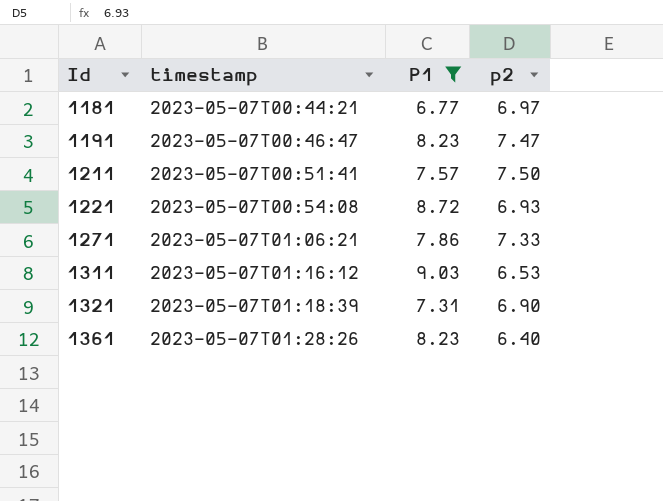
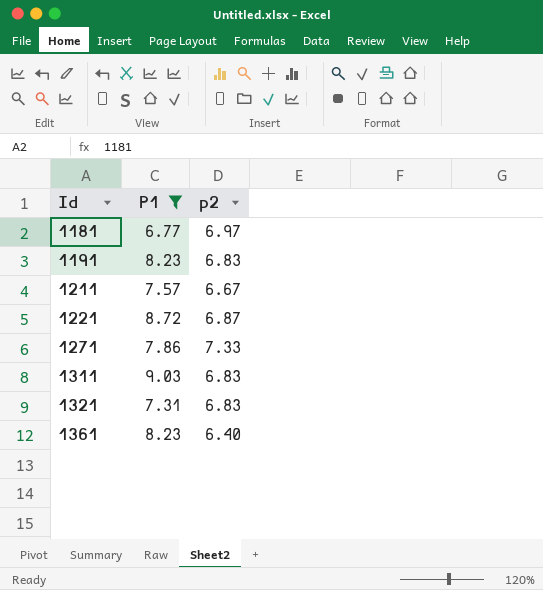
column timestamp | position: 2 -> none
1191 | p2: 7.47 -> 6.83
1211 | p2: 7.50 -> 6.67
1221 | p2: 6.93 -> 6.87
1311 | p2: 6.53 -> 6.83
1321 | p2: 6.90 -> 6.83

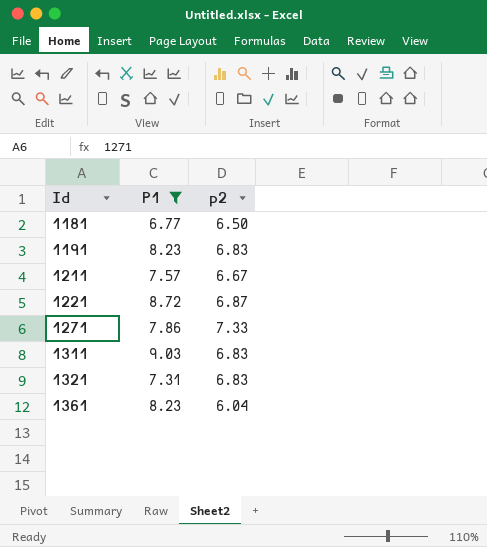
1181 | p2: 6.97 -> 6.50
1361 | p2: 6.40 -> 6.04

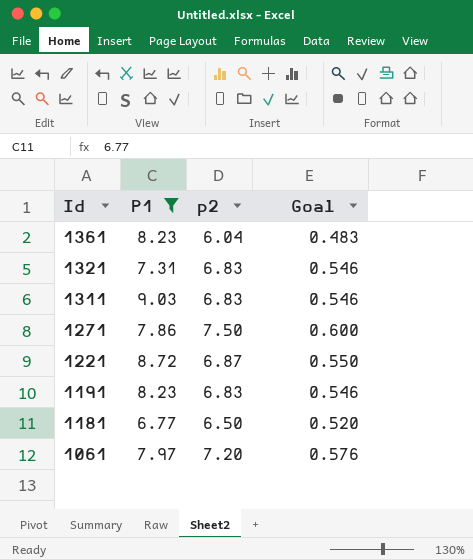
row order: Id ascending -> Id descending
column Goal | formula: none -> [p2] * 0.08
row 1211: 7.57 | 6.67 -> none
1271 | p2: 7.33 -> 7.50
row 1061: none -> 7.97 | 7.20 | 0.576

